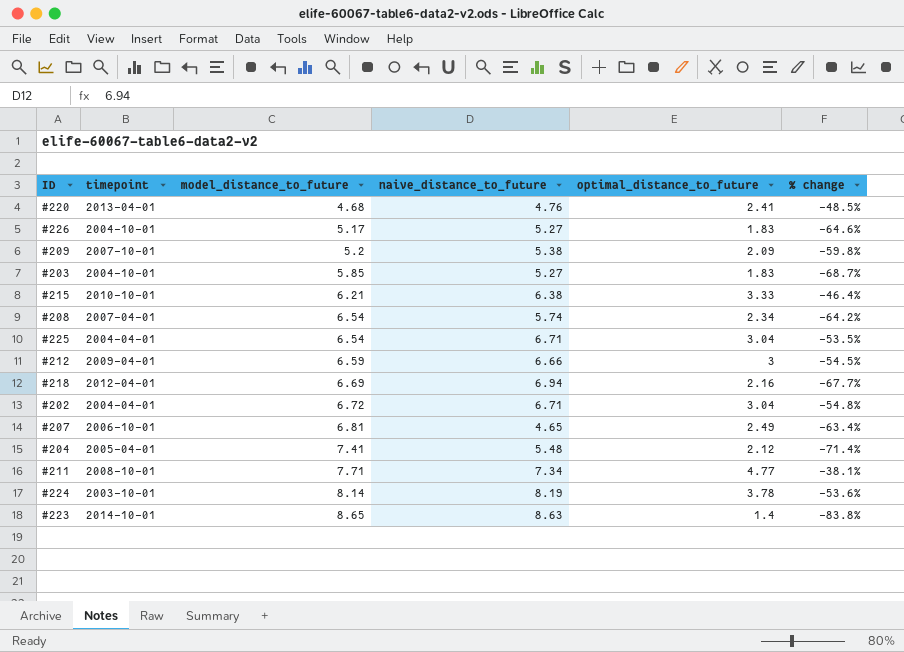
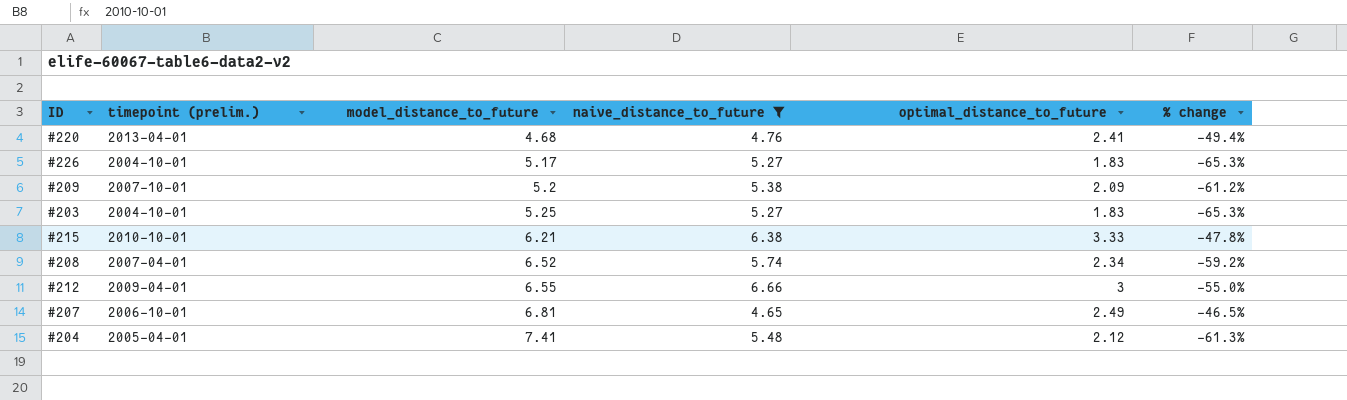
filter: none -> naive_distance_to_future <= 6.66
column name: timepoint -> timepoint (prelim.)
column % change | formula: ([optimal_distance_to_future] - [model_distance_to_future]) / [model_distance_to_future] -> ([optimal_distance_to_future] - [naive_distance_to_future]) / [naive_distance_to_future]
#203 | model_distance_to_future: 5.85 -> 5.25
#208 | model_distance_to_future: 6.54 -> 6.52
#212 | model_distance_to_future: 6.59 -> 6.55

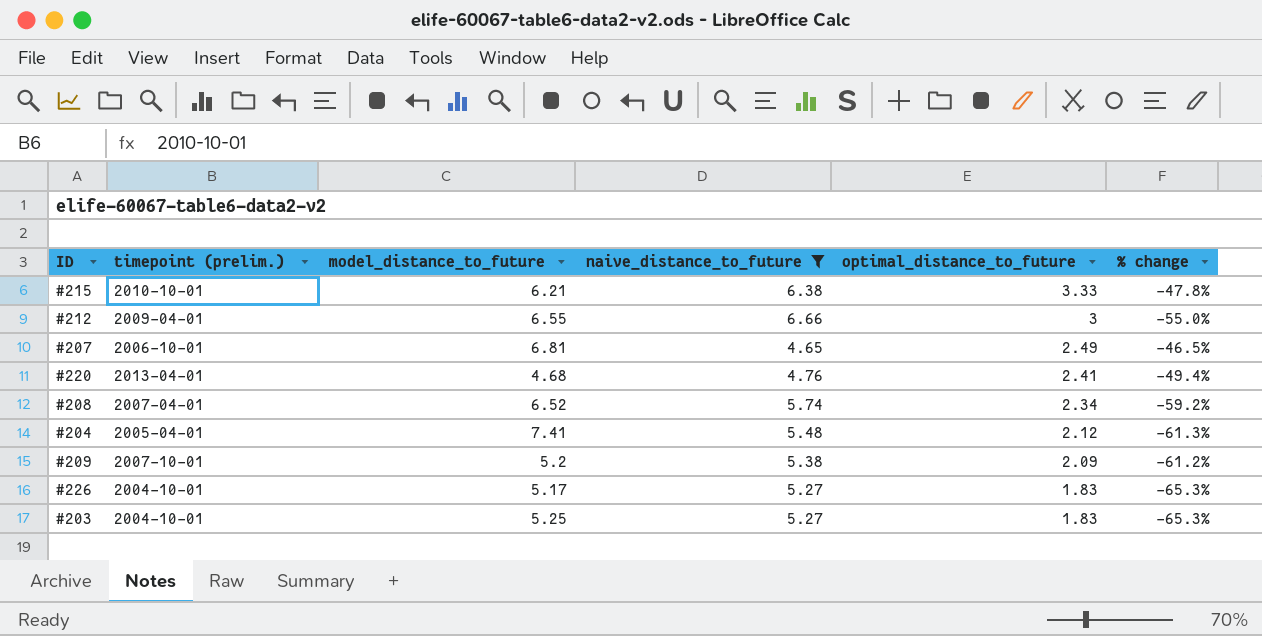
row order: model_distance_to_future ascending -> optimal_distance_to_future descending

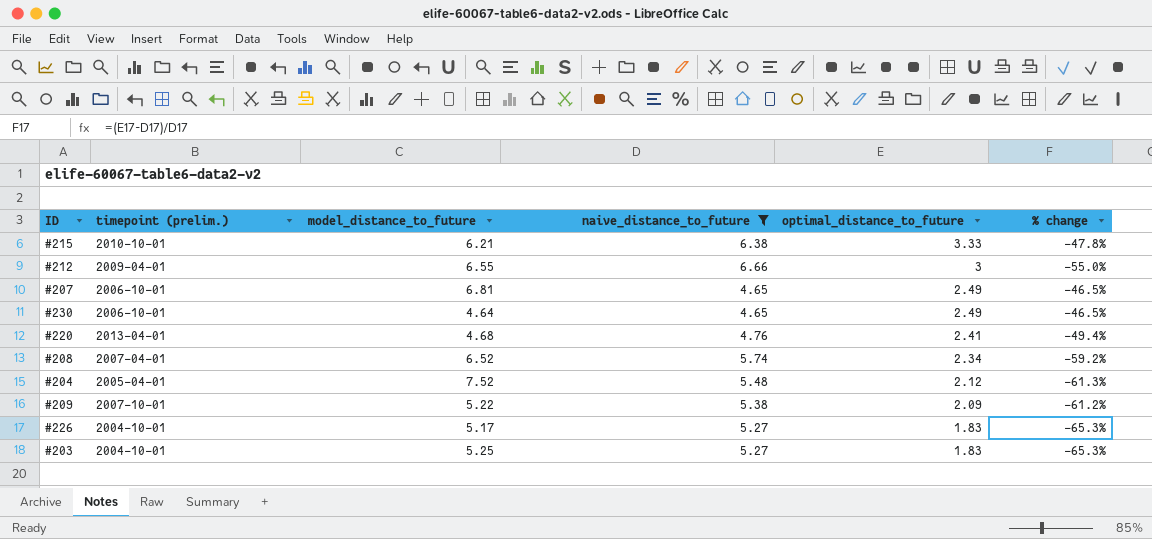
row #230: none -> 2006-10-01 | 4.64 | 4.65 | 2.49 | -46.5%
#204 | model_distance_to_future: 7.41 -> 7.52
#209 | model_distance_to_future: 5.2 -> 5.22

